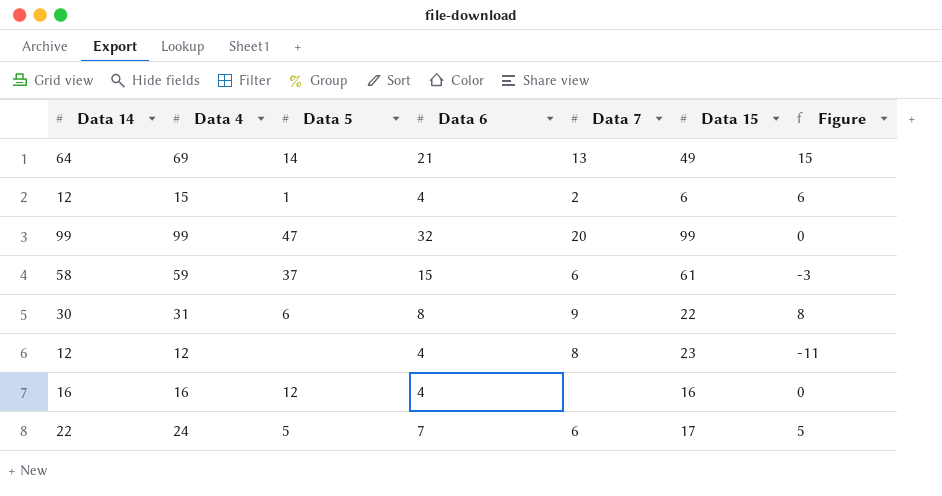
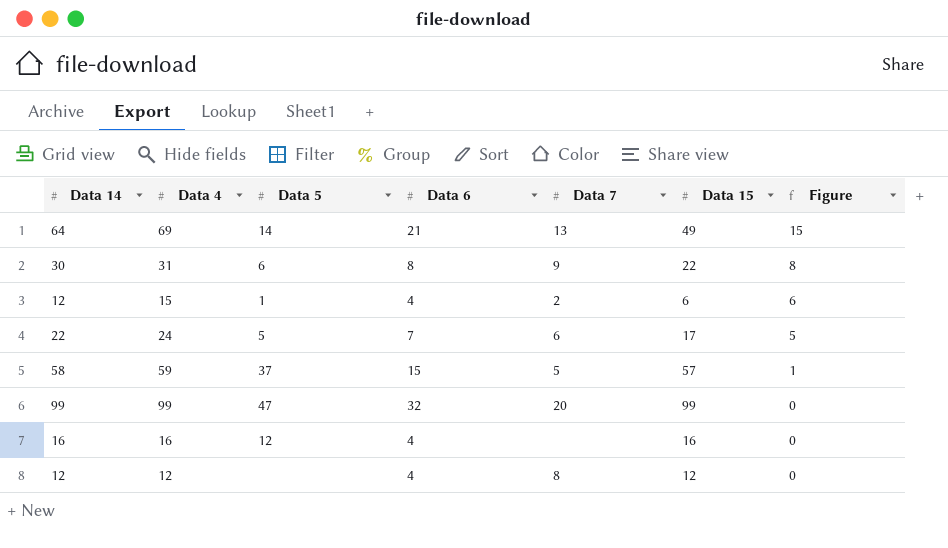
row order: none -> Figure descending
59 | Data 7: 6 -> 5
59 | Data 15: 61 -> 57
59 | Figure: -3 -> 1
12 | Data 15: 23 -> 12
12 | Figure: -11 -> 0

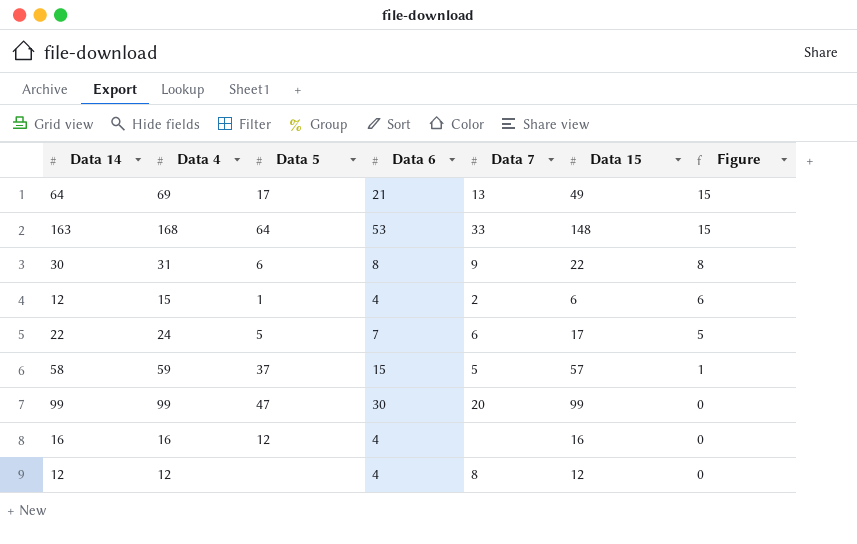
69 | Data 5: 14 -> 17
row 168: none -> 163 | 64 | 53 | 33 | 148 | 15
99 | Data 6: 32 -> 30

